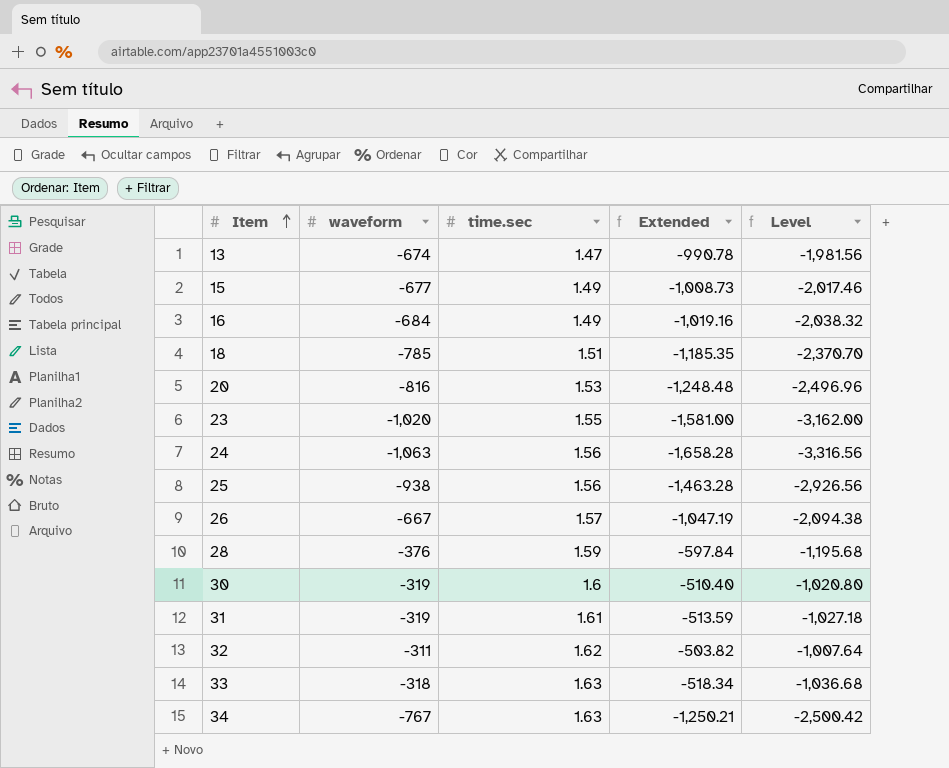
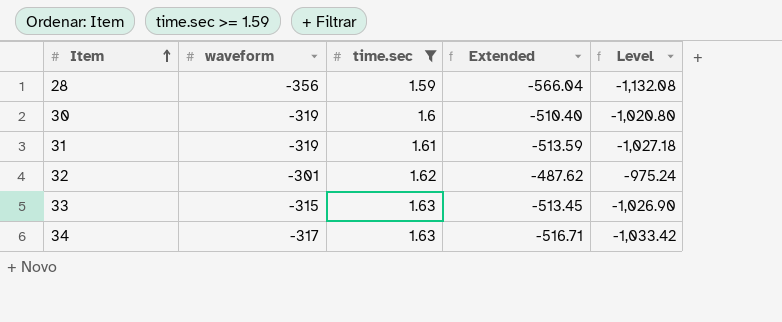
filter: none -> time.sec >= 1.59
28 | waveform: -376 -> -356
28 | Extended: -597.84 -> -566.04
28 | Level: -1,195.68 -> -1,132.08
32 | waveform: -311 -> -301
32 | Extended: -503.82 -> -487.62
32 | Level: -1,007.64 -> -975.24
33 | waveform: -318 -> -315
33 | Extended: -518.34 -> -513.45
33 | Level: -1,036.68 -> -1,026.90
34 | waveform: -767 -> -317
34 | Extended: -1,250.21 -> -516.71
34 | Level: -2,500.42 -> -1,033.42

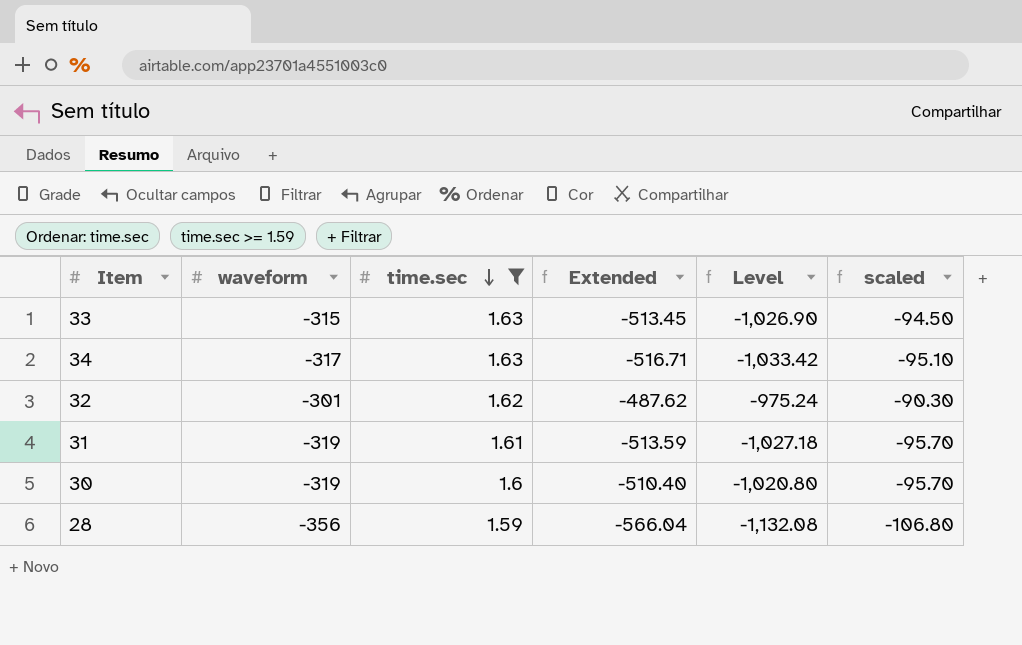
row order: Item ascending -> time.sec descending
column scaled | formula: none -> [waveform] * 0.3

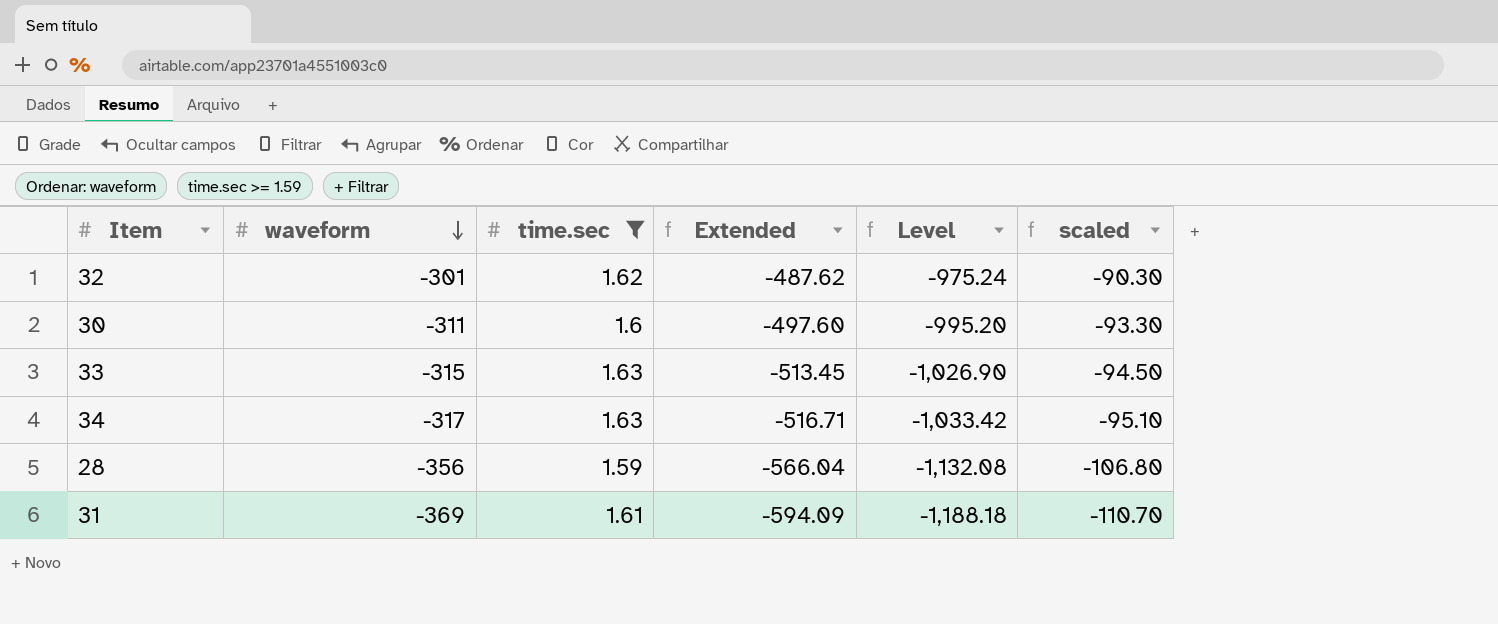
row order: time.sec descending -> waveform descending
30 | waveform: -319 -> -311
30 | Extended: -510.40 -> -497.60
30 | Level: -1,020.80 -> -995.20
30 | scaled: -95.70 -> -93.30
31 | waveform: -319 -> -369
31 | Extended: -513.59 -> -594.09
31 | Level: -1,027.18 -> -1,188.18
31 | scaled: -95.70 -> -110.70

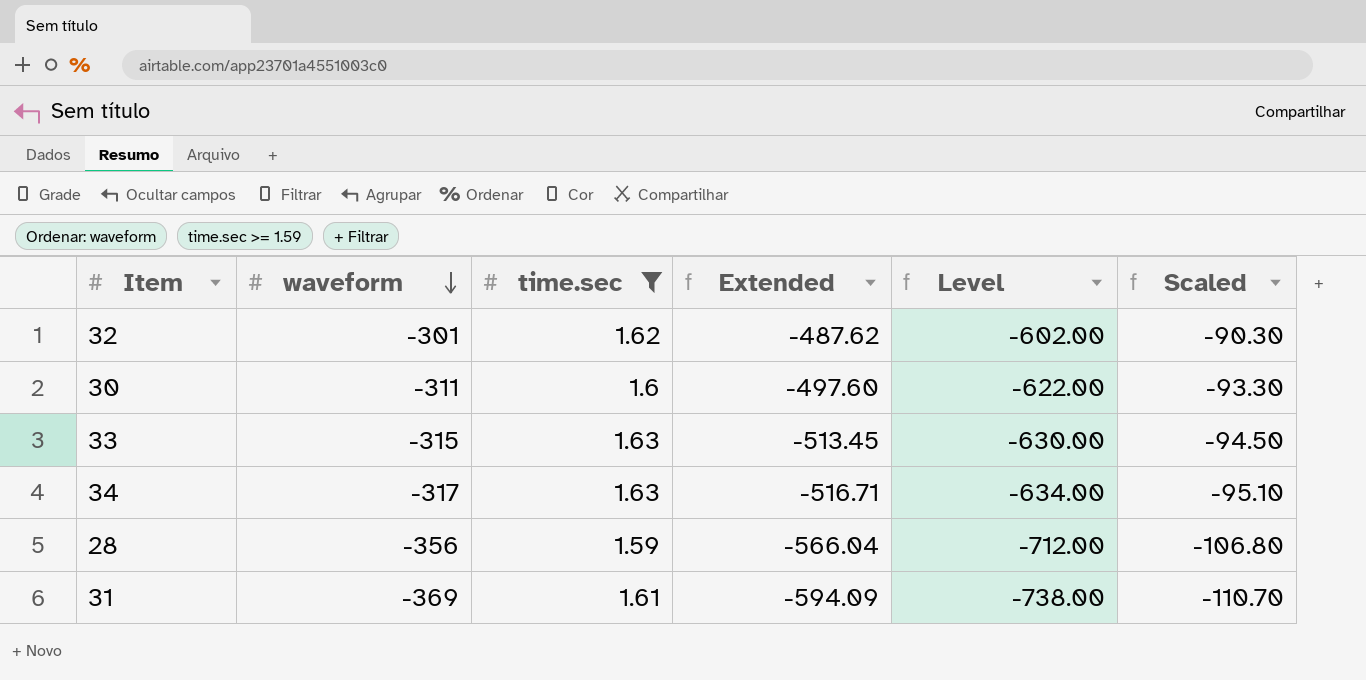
column Level | formula: [Extended] * 2 -> [waveform] * 2
column name: scaled -> Scaled

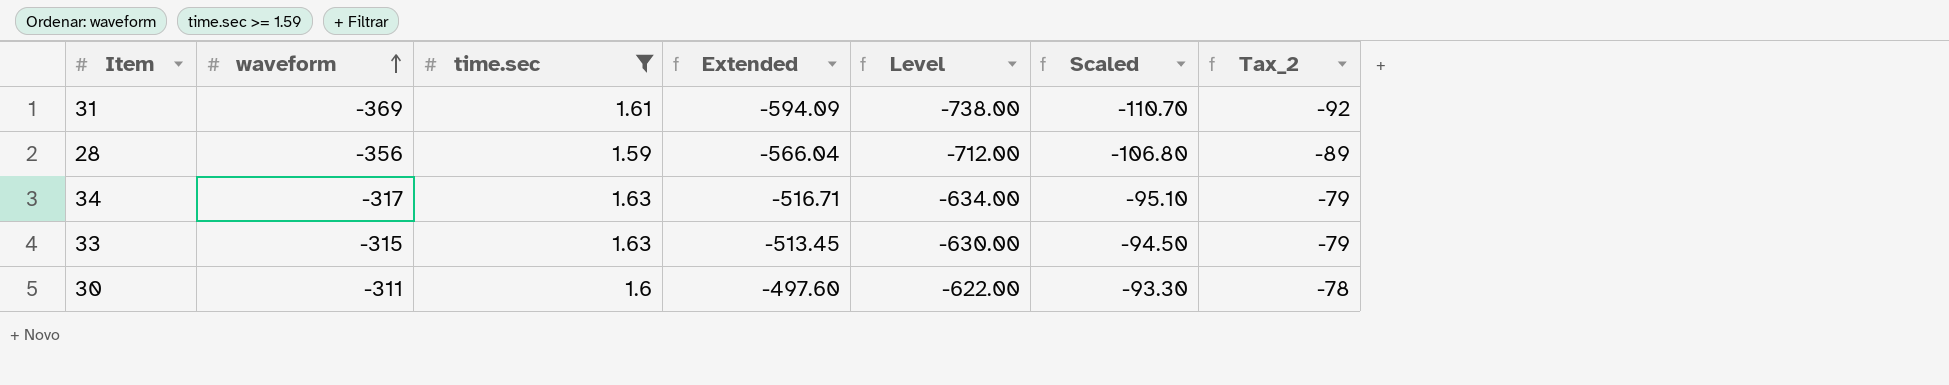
row order: waveform descending -> waveform ascending
column Tax_2 | formula: none -> [waveform] * 0.25
row 32: -301 | 1.62 | -487.62 | -602.00 | -90.30 -> none

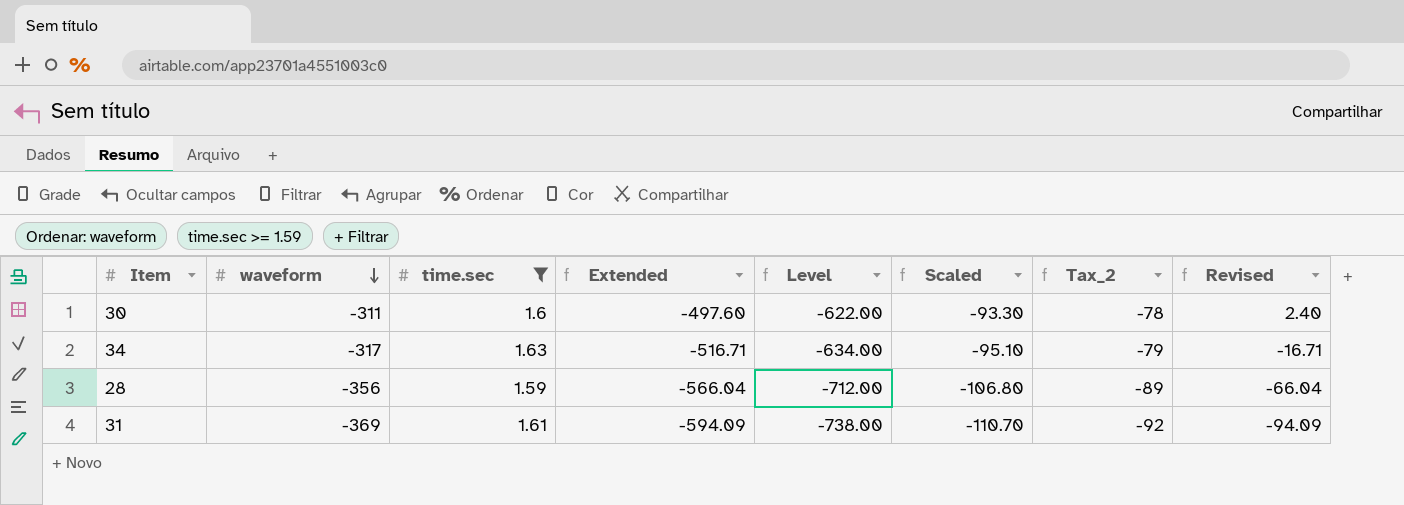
row order: waveform ascending -> waveform descending
column Revised | formula: none -> [Extended] + 500
row 33: -315 | 1.63 | -513.45 | -630.00 | -94.50 | -79 -> none

